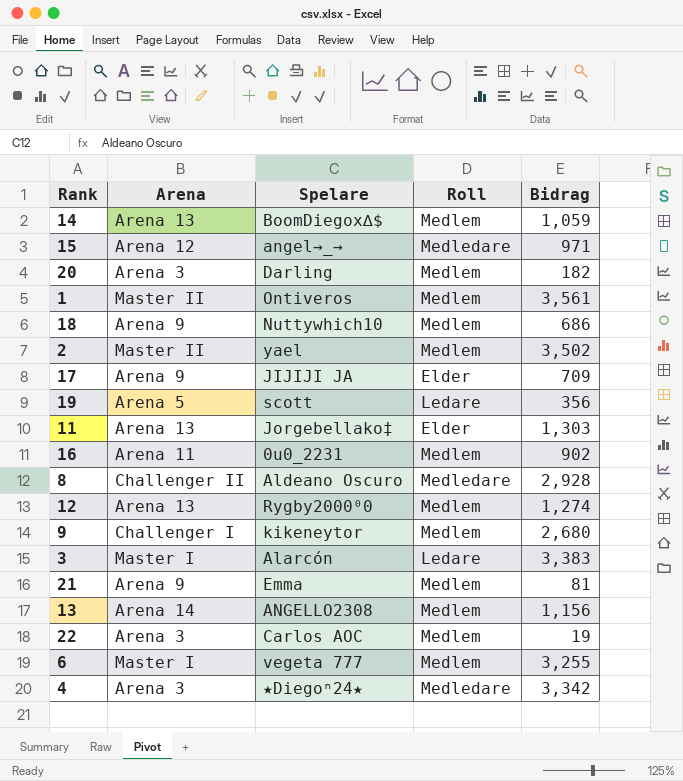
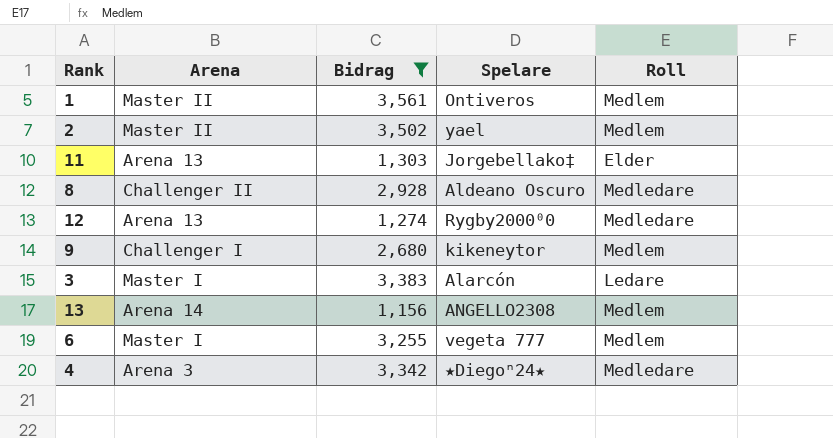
filter: none -> Bidrag >= 1,156
column Bidrag | position: 5 -> 3
12 | Roll: Medlem -> Medledare

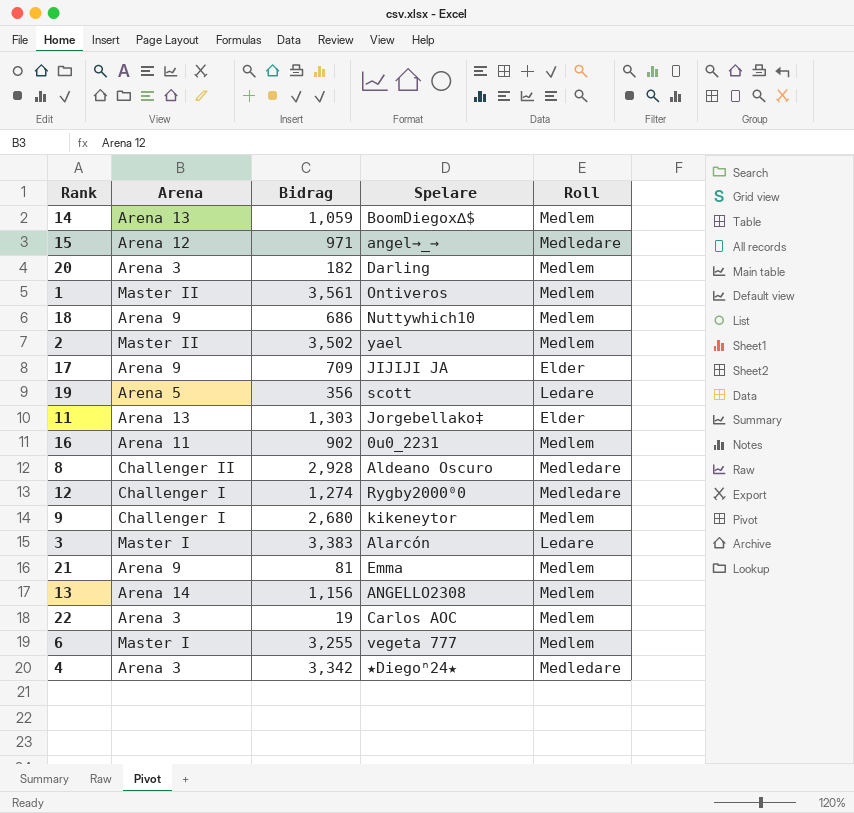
filter: Bidrag >= 1,156 -> none
12 | Arena: Arena 13 -> Challenger I

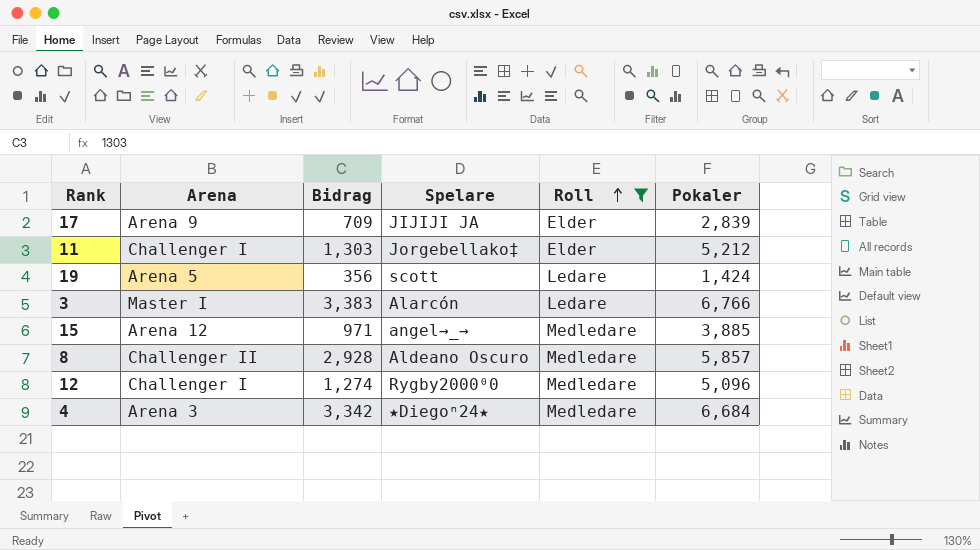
filter: none -> Roll != Medlem
row order: none -> Roll ascending
column Pokaler | position: none -> 6
11 | Arena: Arena 13 -> Challenger I

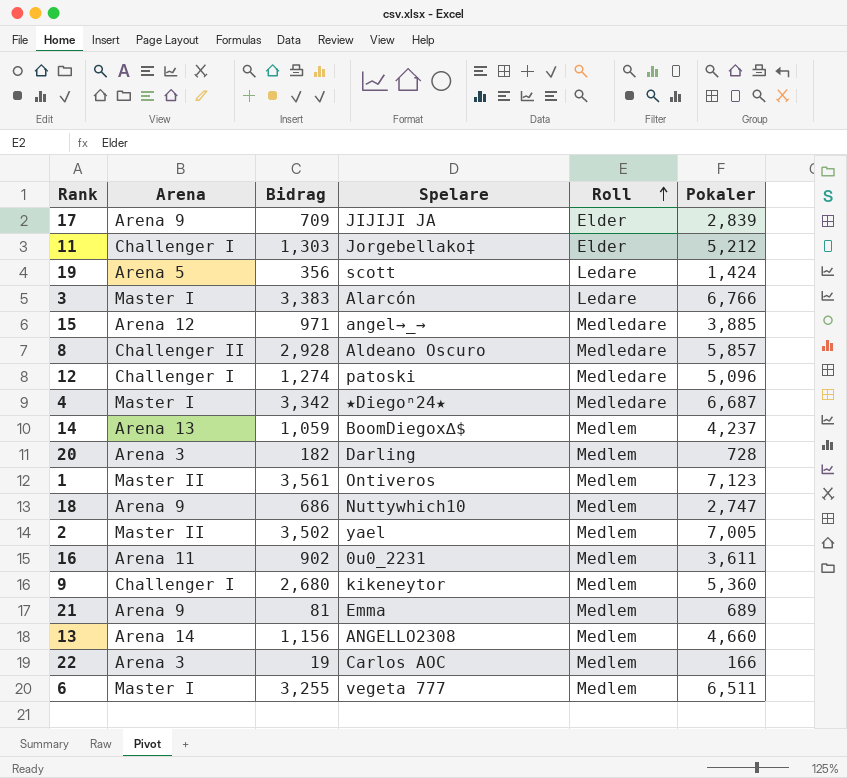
filter: Roll != Medlem -> none
12 | Spelare: Rygby2000⁰0 -> patoski
4 | Arena: Arena 3 -> Master I
4 | Pokaler: 6,684 -> 6,687

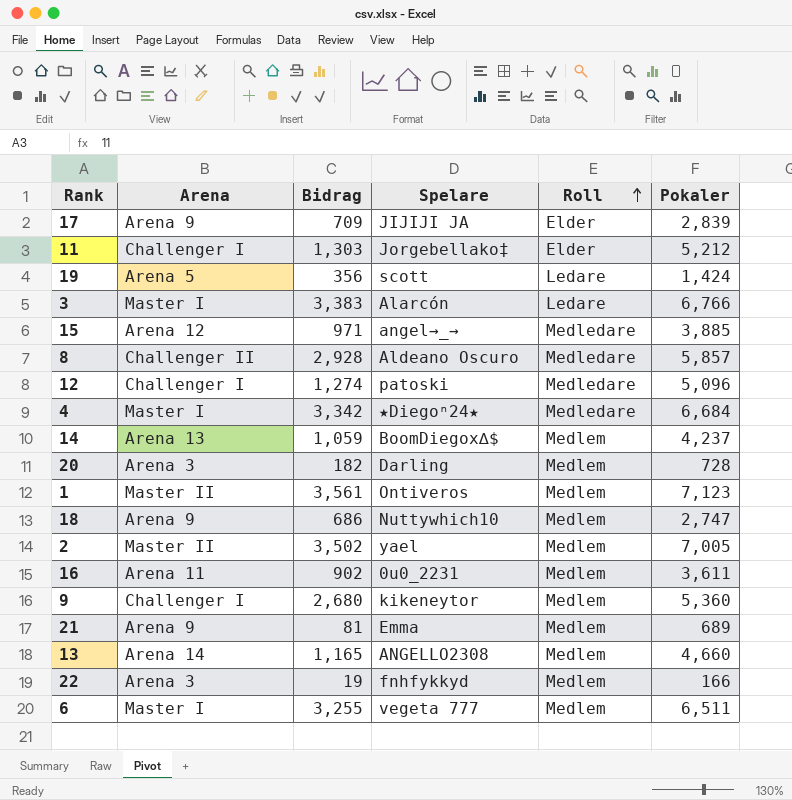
4 | Pokaler: 6,687 -> 6,684
13 | Bidrag: 1,156 -> 1,165
22 | Spelare: Carlos AOC -> fnhfykkyd

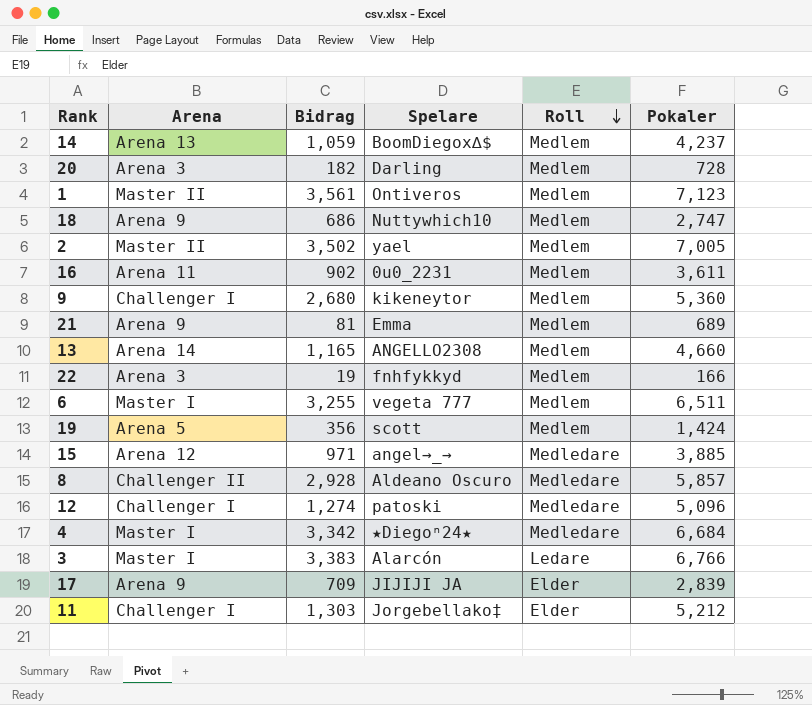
row order: Roll ascending -> Roll descending
19 | Roll: Ledare -> Medlem

